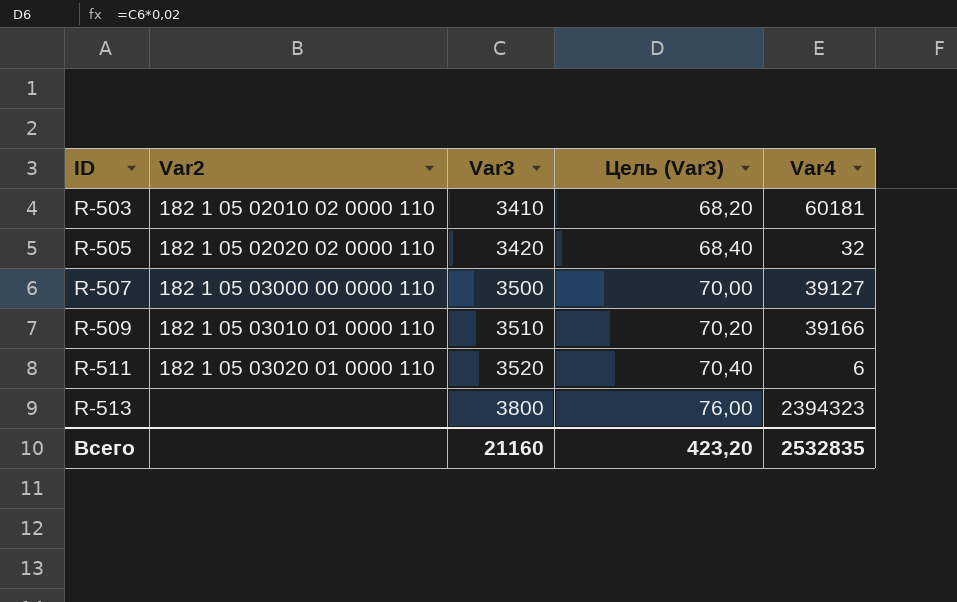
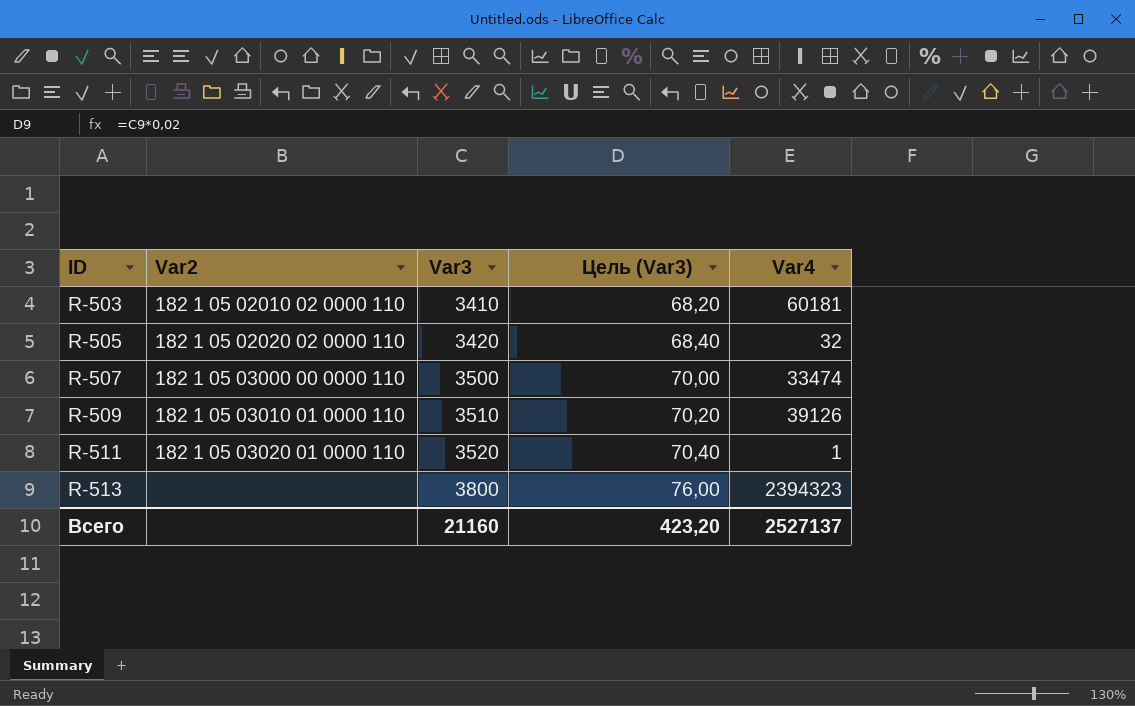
R-507 | Var4: 39127 -> 33474
R-509 | Var4: 39166 -> 39126
R-511 | Var4: 6 -> 1
Всего | Var4: 2532835 -> 2527137

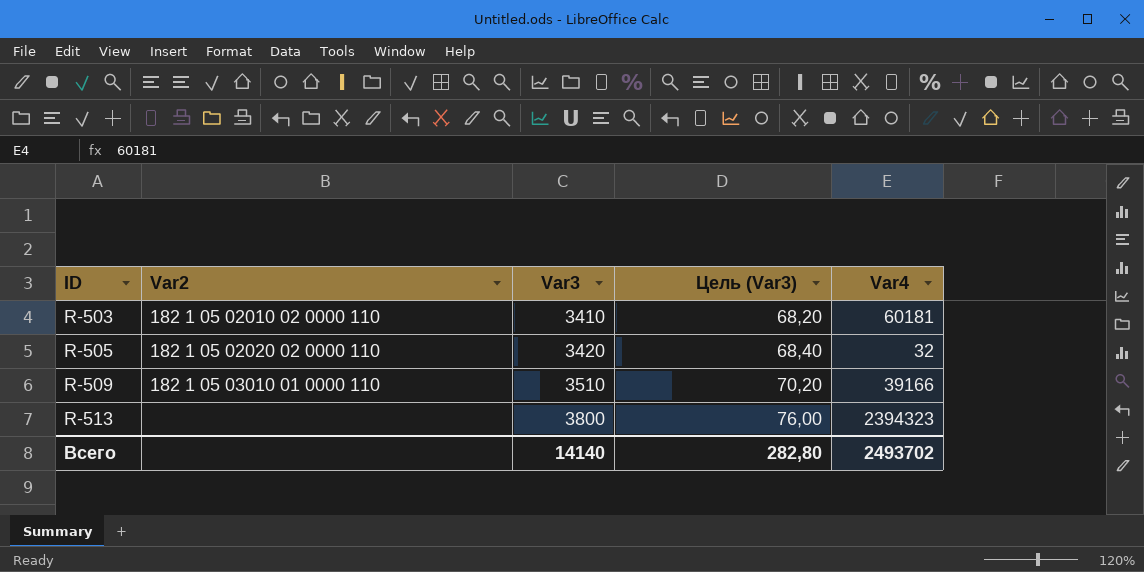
row R-507: 182 1 05 03000 00 0000 110 | 3500 | 70,00 | 33474 -> none
row R-511: 182 1 05 03020 01 0000 110 | 3520 | 70,40 | 1 -> none
R-509 | Var4: 39126 -> 39166
Всего | Var3: 21160 -> 14140
Всего | Цель (Var3): 423,20 -> 282,80
Всего | Var4: 2527137 -> 2493702

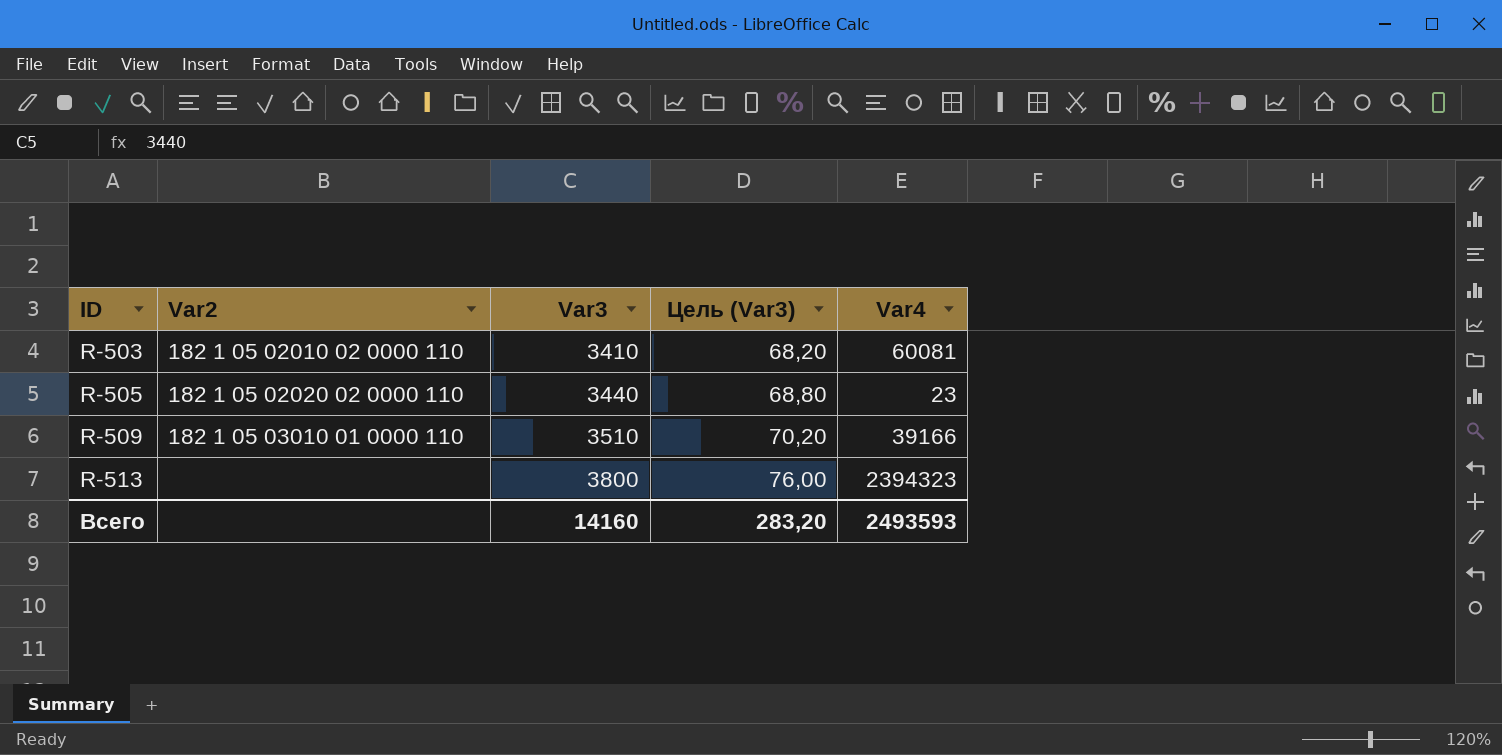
R-503 | Var4: 60181 -> 60081
R-505 | Var3: 3420 -> 3440
R-505 | Цель (Var3): 68,40 -> 68,80
R-505 | Var4: 32 -> 23
Всего | Var3: 14140 -> 14160
Всего | Цель (Var3): 282,80 -> 283,20
Всего | Var4: 2493702 -> 2493593

